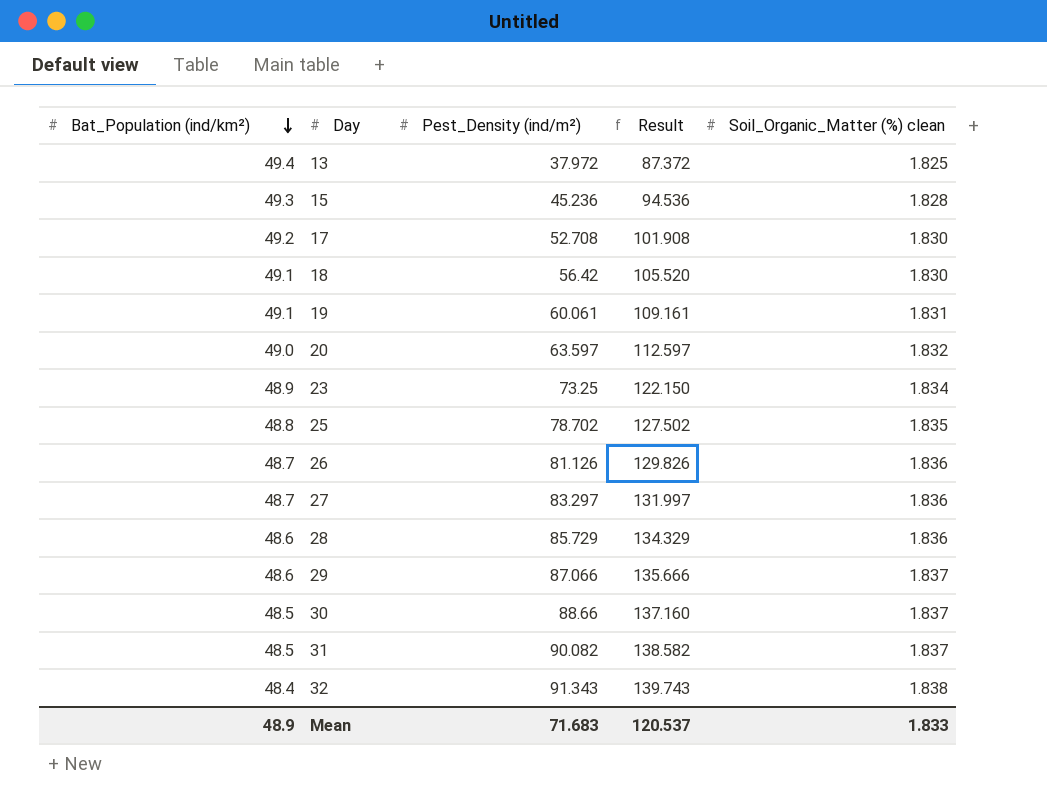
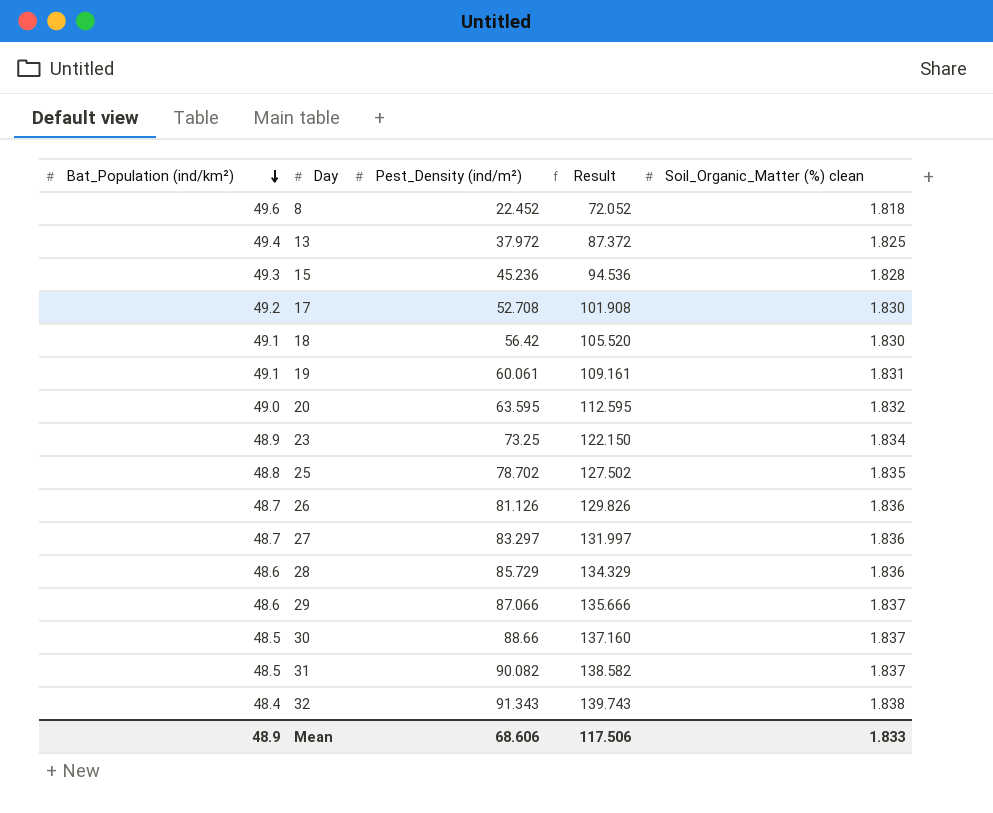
row 8: none -> 49.6 | 22.452 | 72.052 | 1.818
20 | Pest_Density (ind/m²): 63.597 -> 63.595
20 | Result: 112.597 -> 112.595
Mean | Pest_Density (ind/m²): 71.683 -> 68.606
Mean | Result: 120.537 -> 117.506

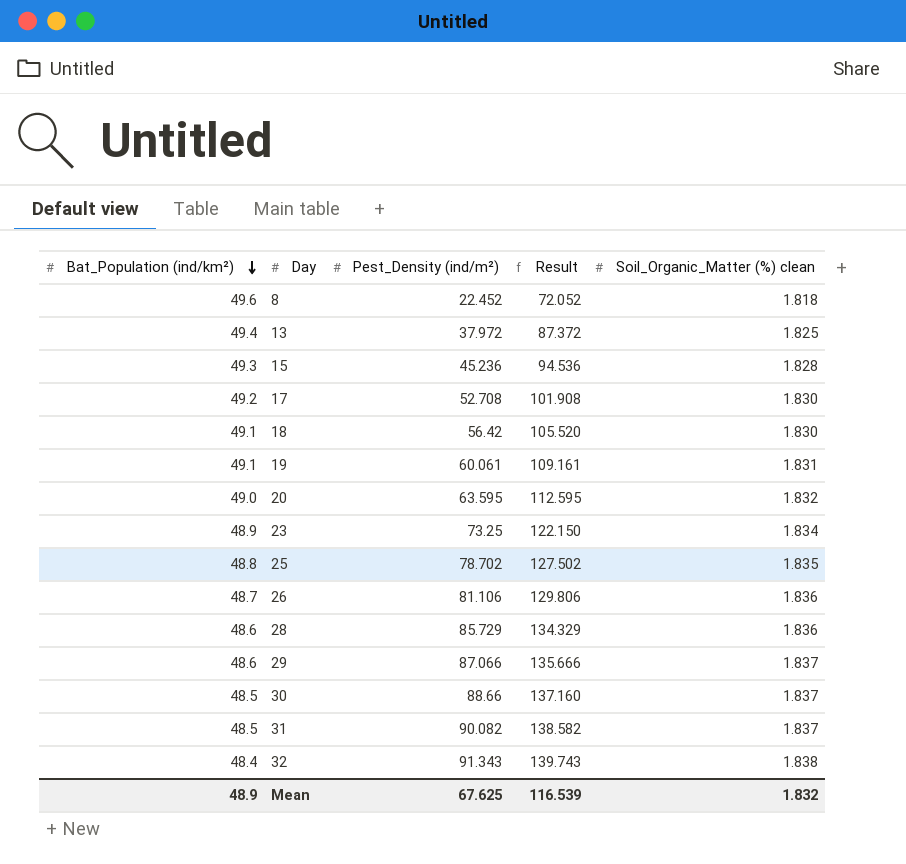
row 27: 48.7 | 83.297 | 131.997 | 1.836 -> none
26 | Pest_Density (ind/m²): 81.126 -> 81.106
26 | Result: 129.826 -> 129.806
Mean | Pest_Density (ind/m²): 68.606 -> 67.625
Mean | Result: 117.506 -> 116.539
Mean | Soil_Organic_Matter (%) clean: 1.833 -> 1.832

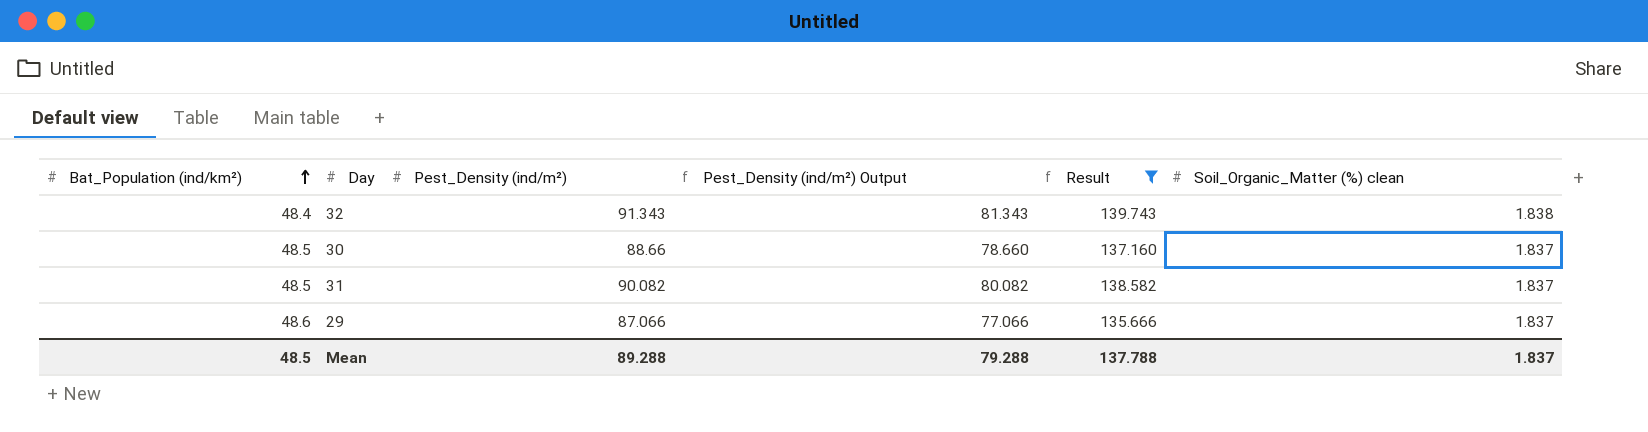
filter: none -> Result >= 135.666
row order: Bat_Population (ind/km²) descending -> Bat_Population (ind/km²) ascending
column Pest_Density (ind/m²) Output | formula: none -> [Pest_Density (ind/m²)] - 10
Mean | Bat_Population (ind/km²): 48.9 -> 48.5
Mean | Pest_Density (ind/m²): 67.625 -> 89.288
Mean | Result: 116.539 -> 137.788
Mean | Soil_Organic_Matter (%) clean: 1.832 -> 1.837

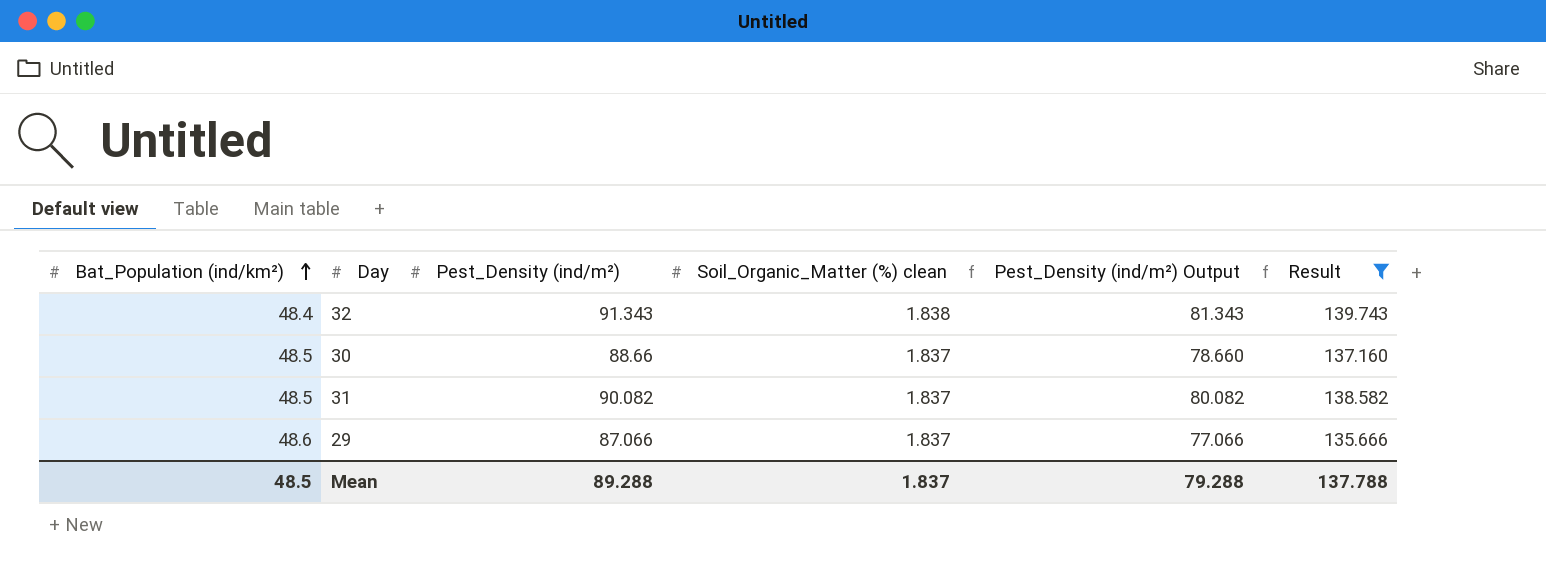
column Soil_Organic_Matter (%) clean | position: 6 -> 4

